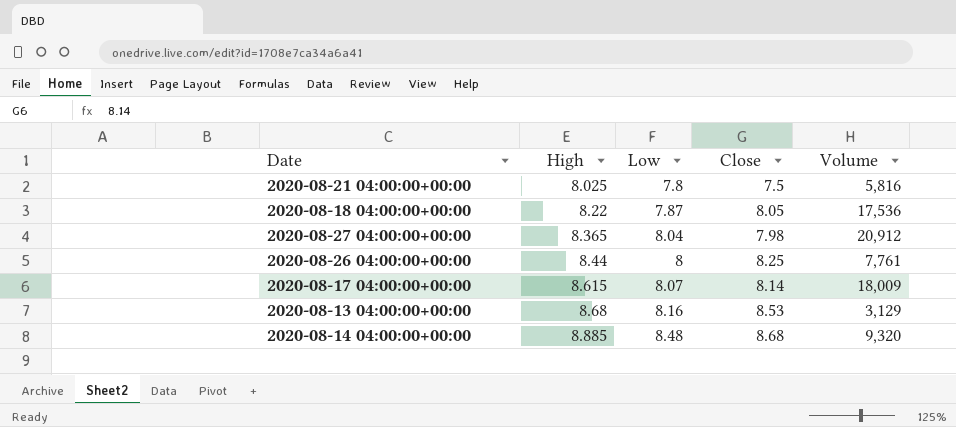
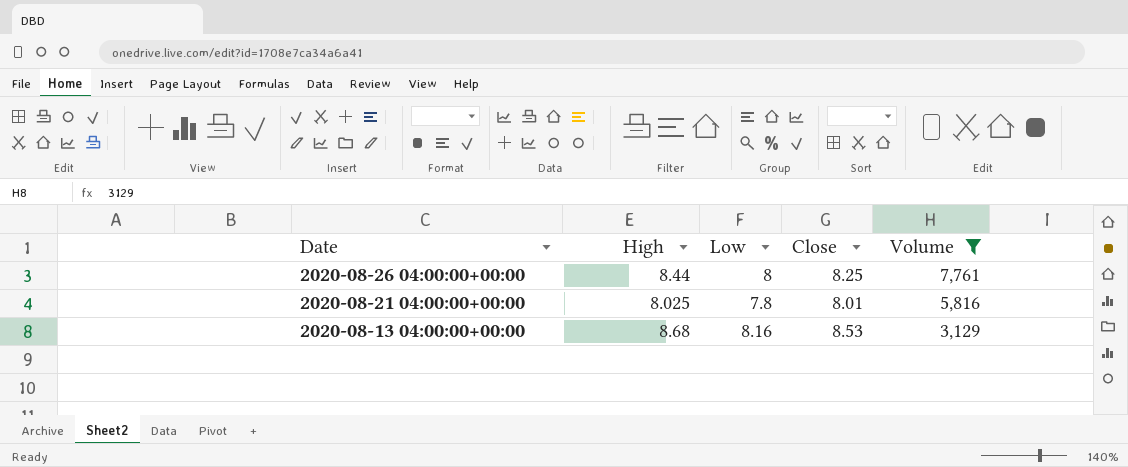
filter: none -> Volume <= 7,761
row order: High ascending -> Date descending
2020-08-21 04:00:00+00:00 | Close: 7.5 -> 8.01

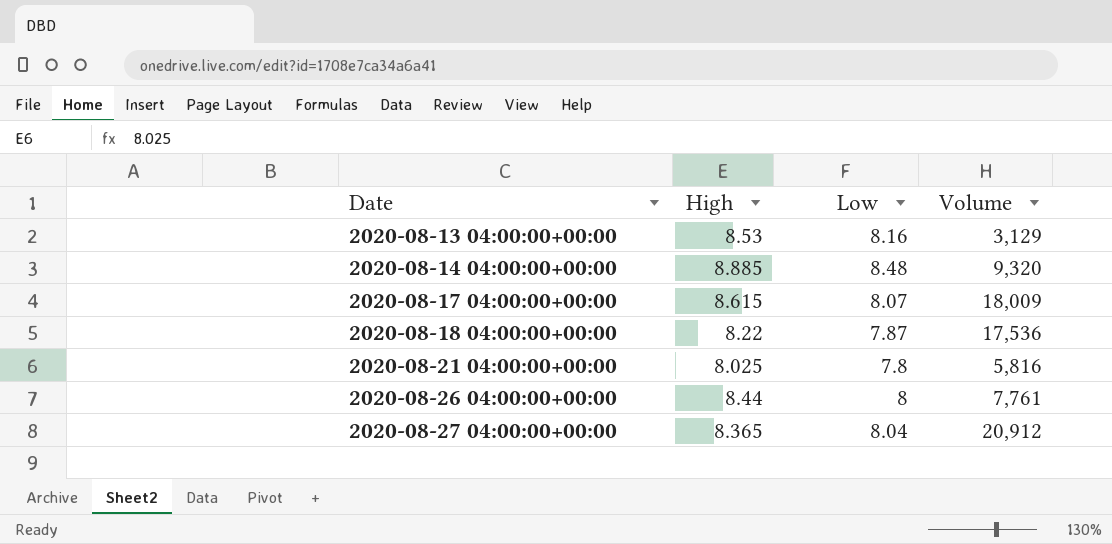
filter: Volume <= 7,761 -> none
row order: Date descending -> Date ascending
column Close | position: 4 -> none
2020-08-13 04:00:00+00:00 | High: 8.68 -> 8.53

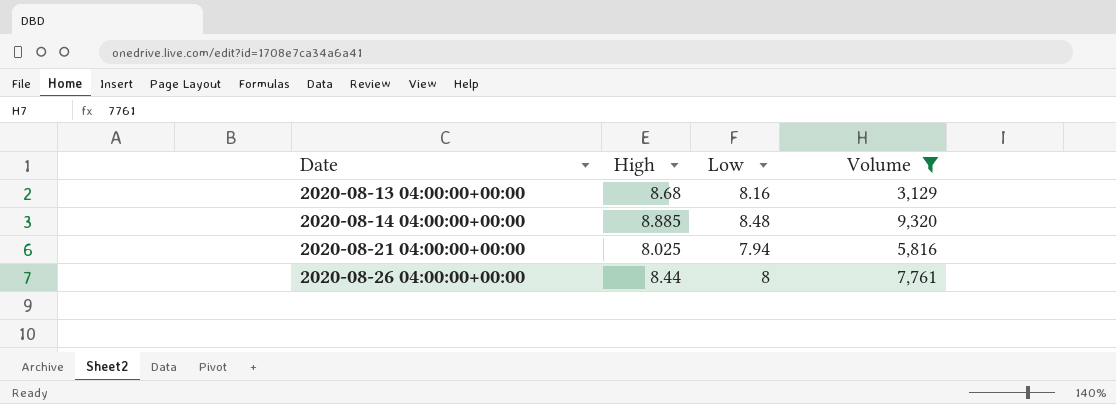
filter: none -> Volume <= 9,320
2020-08-13 04:00:00+00:00 | High: 8.53 -> 8.68
2020-08-21 04:00:00+00:00 | Low: 7.8 -> 7.94

